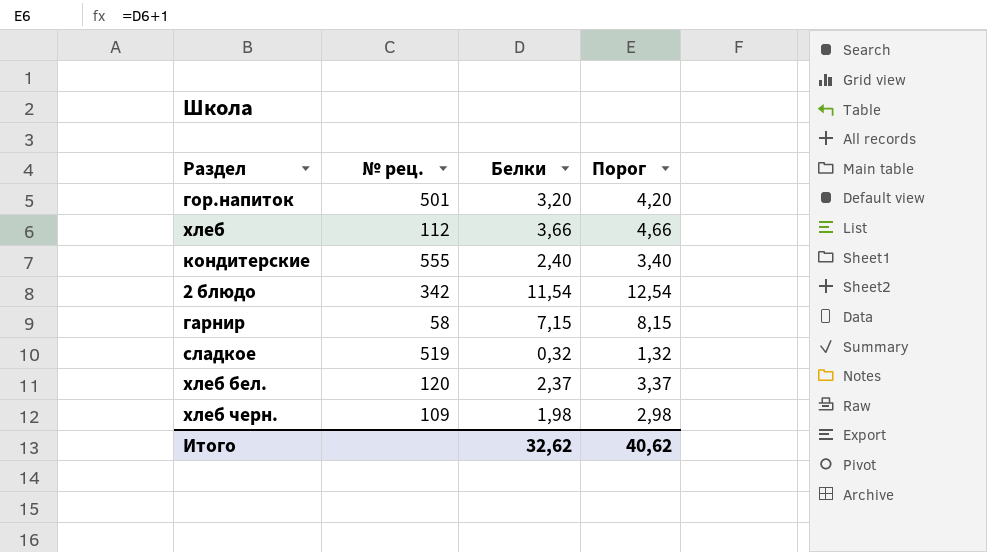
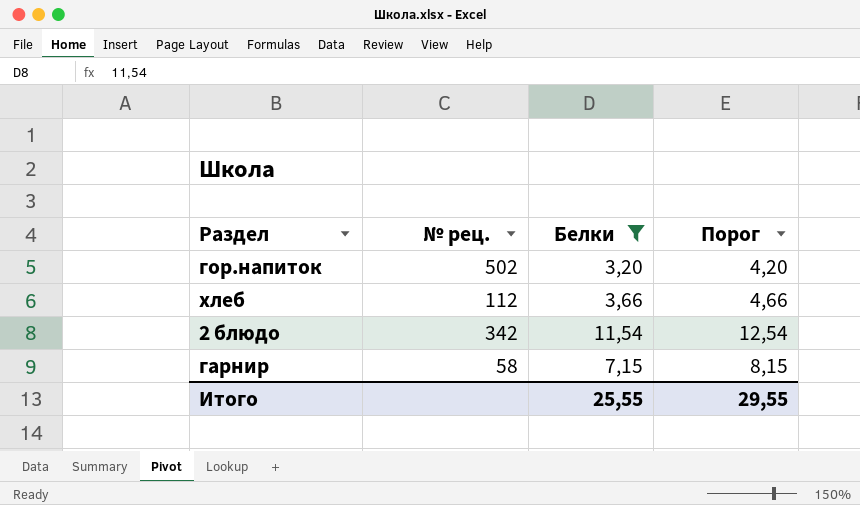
filter: none -> Белки >= 3,20
гор.напиток | № рец.: 501 -> 502
Итого | Белки: 32,62 -> 25,55
Итого | Порог: 40,62 -> 29,55

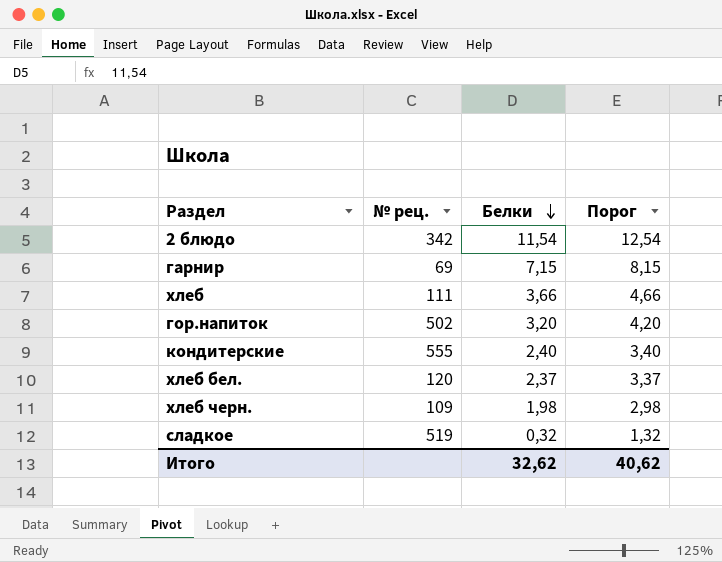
filter: Белки >= 3,20 -> none
row order: none -> Белки descending
гарнир | № рец.: 58 -> 69
хлеб | № рец.: 112 -> 111
Итого | Белки: 25,55 -> 32,62
Итого | Порог: 29,55 -> 40,62

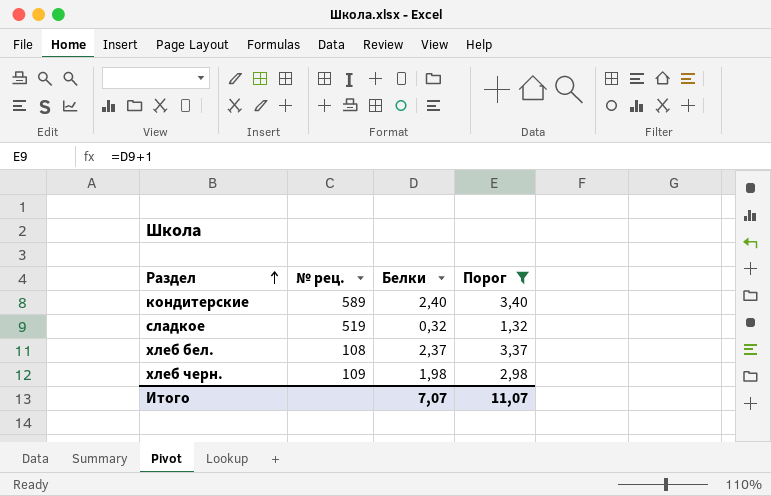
filter: none -> Порог <= 3,40
row order: Белки descending -> Раздел ascending
кондитерские | № рец.: 555 -> 589
хлеб бел. | № рец.: 120 -> 108
Итого | Белки: 32,62 -> 7,07
Итого | Порог: 40,62 -> 11,07

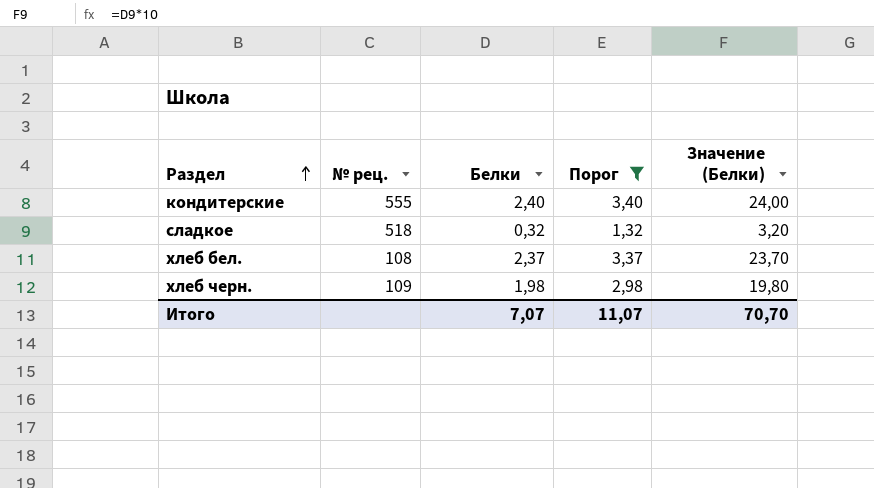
column Значение (Белки) | formula: none -> [Белки] * 10
кондитерские | № рец.: 589 -> 555
сладкое | № рец.: 519 -> 518

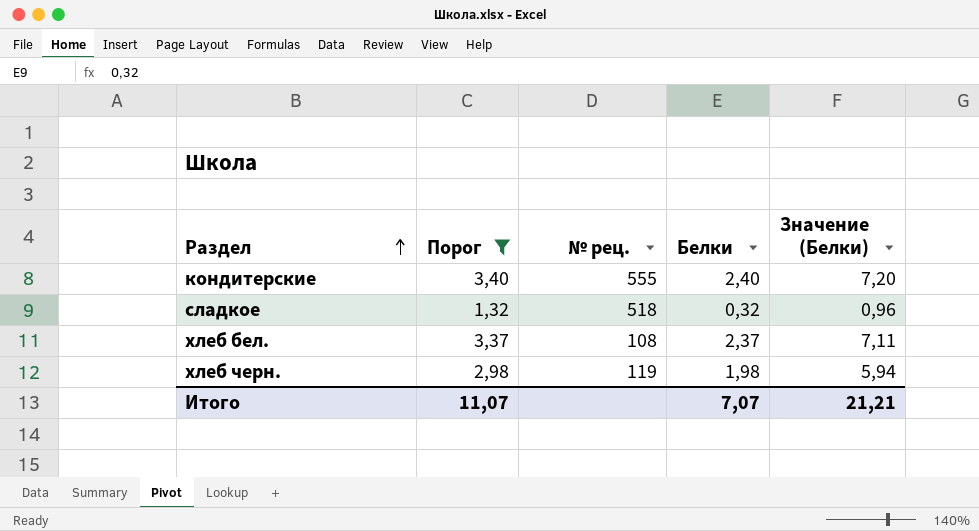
column Порог | position: 4 -> 2
column Значение (Белки) | formula: [Белки] * 10 -> [Белки] * 3
хлеб черн. | № рец.: 109 -> 119
Итого | Значение (Белки): 70,70 -> 21,21

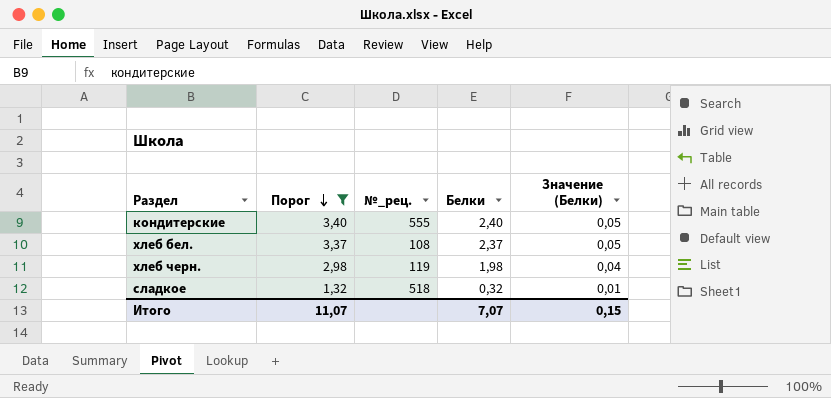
row order: Раздел ascending -> Порог descending
column name: № рец. -> №_рец.
column Значение (Белки) | formula: [Белки] * 3 -> [Белки] * 0,02
Итого | Значение (Белки): 21,21 -> 0,15

